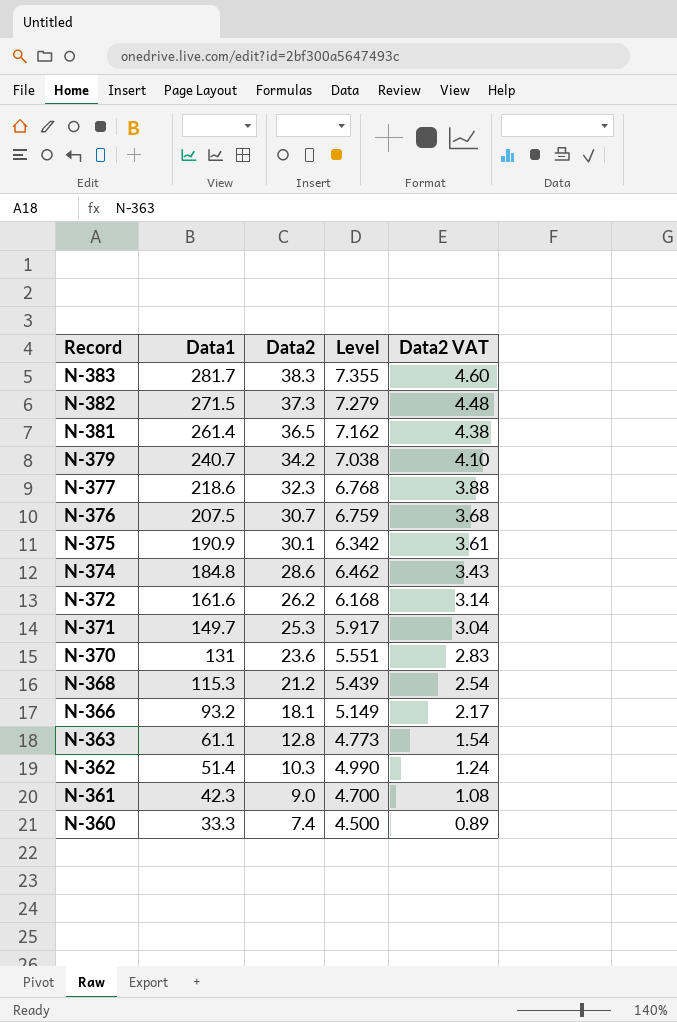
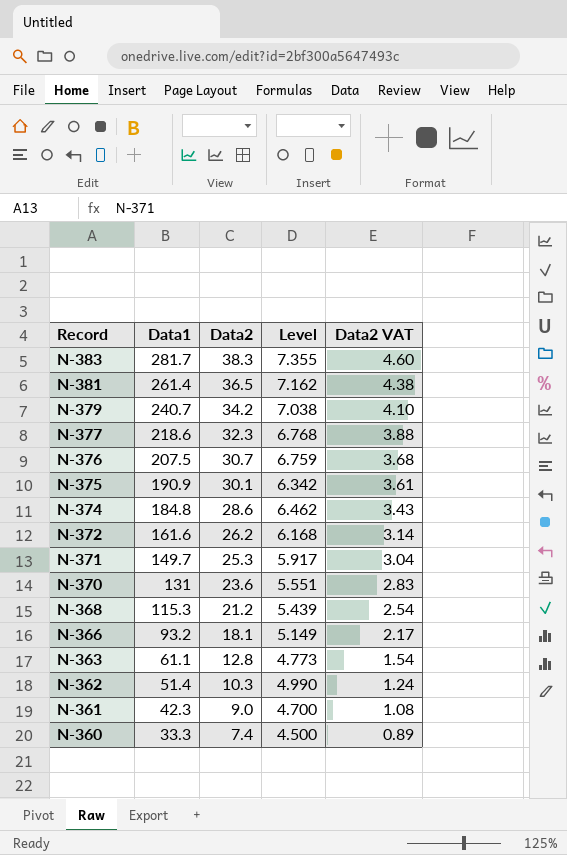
row N-382: 271.5 | 37.3 | 7.279 | 4.48 -> none

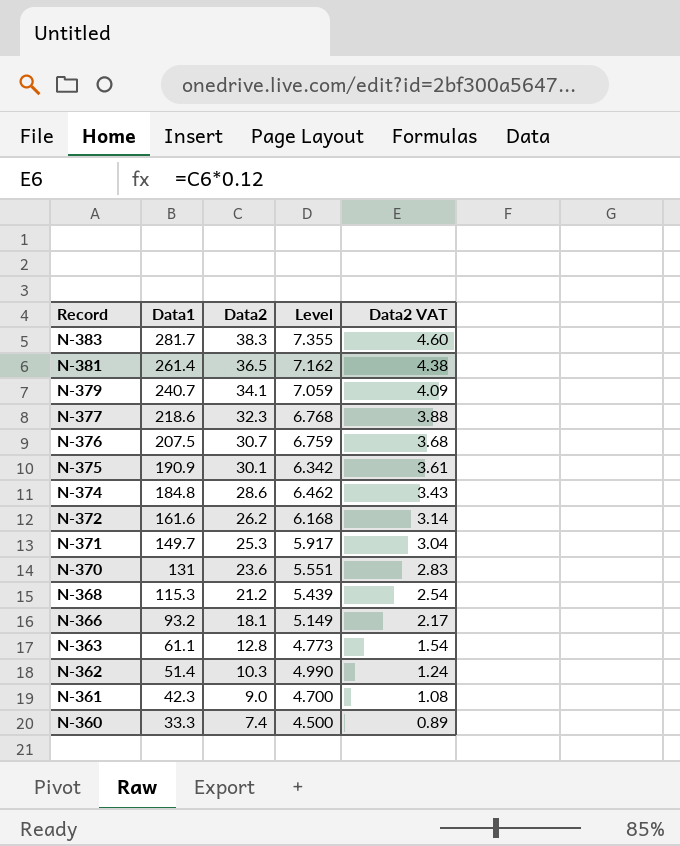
N-379 | Data2: 34.2 -> 34.1
N-379 | Level: 7.038 -> 7.059
N-379 | Data2 VAT: 4.10 -> 4.09

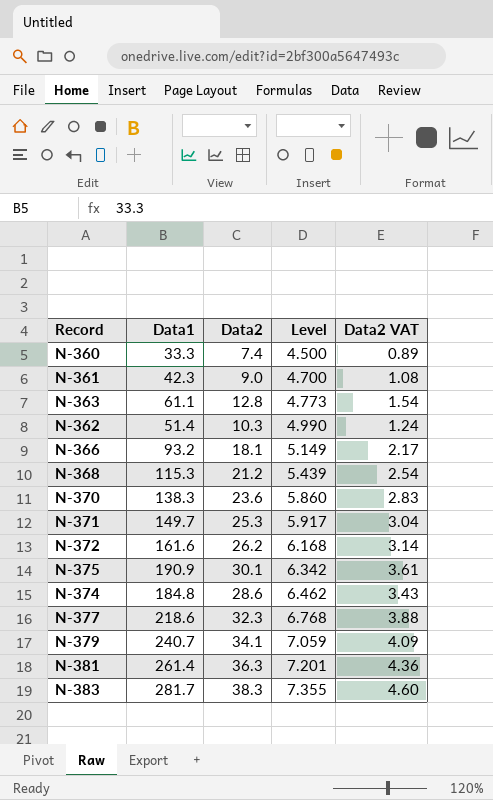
row order: Record descending -> Level ascending
row N-376: 207.5 | 30.7 | 6.759 | 3.68 -> none
N-370 | Data1: 131 -> 138.3
N-370 | Level: 5.551 -> 5.860
N-381 | Data2: 36.5 -> 36.3
N-381 | Level: 7.162 -> 7.201
N-381 | Data2 VAT: 4.38 -> 4.36

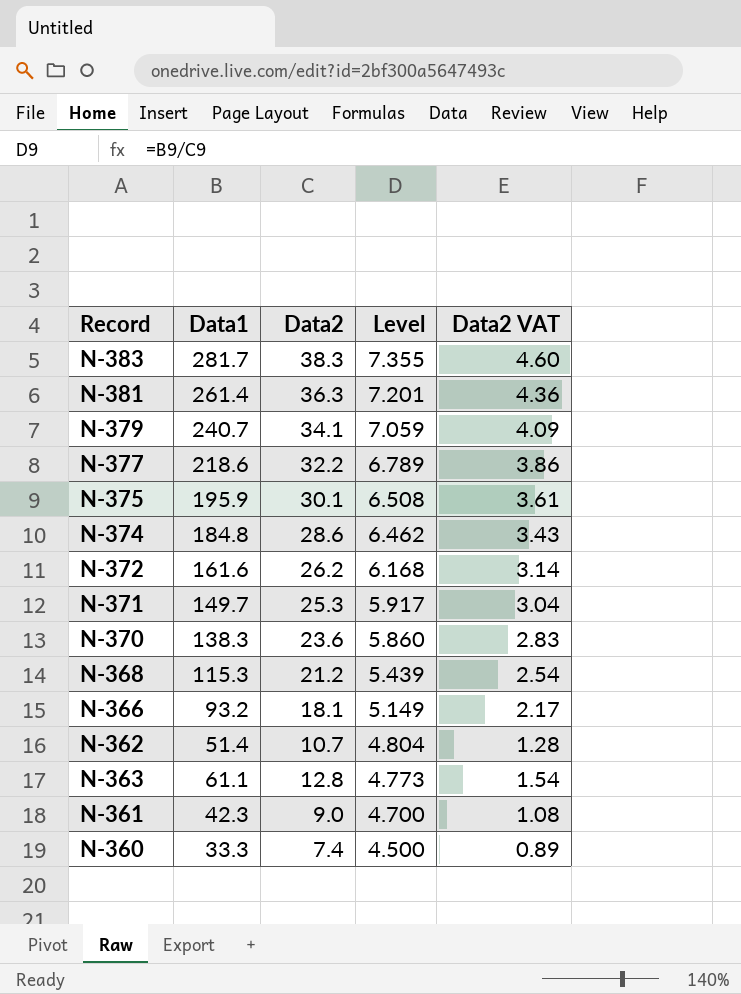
row order: Level ascending -> Level descending
N-377 | Data2: 32.3 -> 32.2
N-377 | Level: 6.768 -> 6.789
N-377 | Data2 VAT: 3.88 -> 3.86
N-375 | Data1: 190.9 -> 195.9
N-375 | Level: 6.342 -> 6.508
N-362 | Data2: 10.3 -> 10.7
N-362 | Level: 4.990 -> 4.804
N-362 | Data2 VAT: 1.24 -> 1.28

